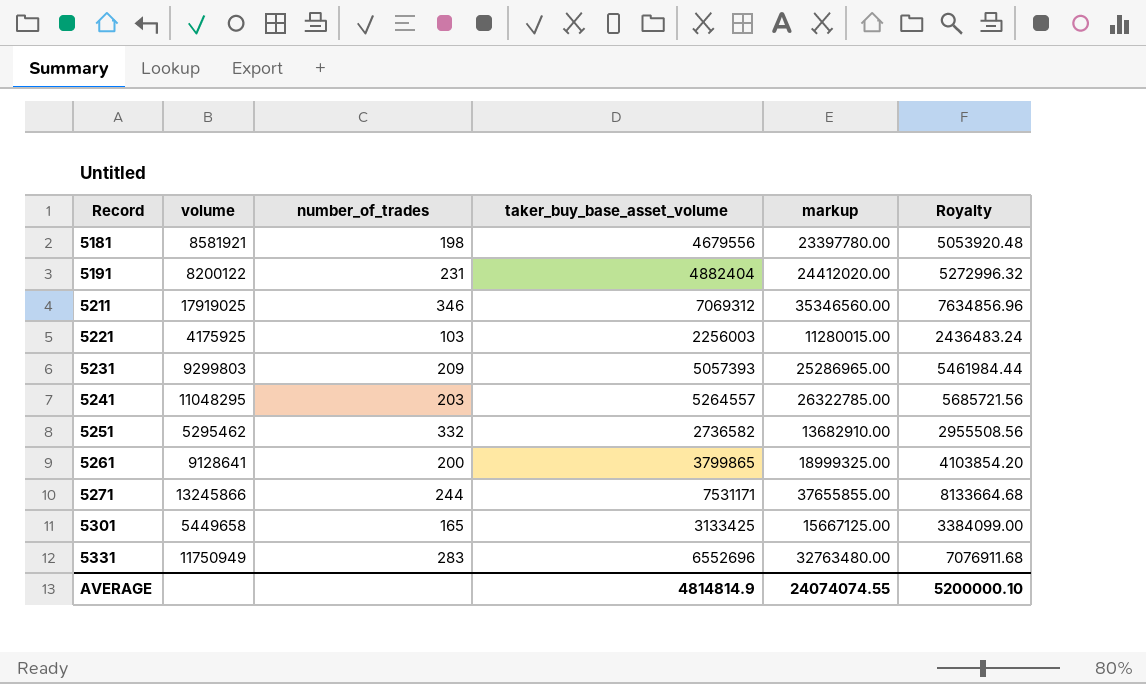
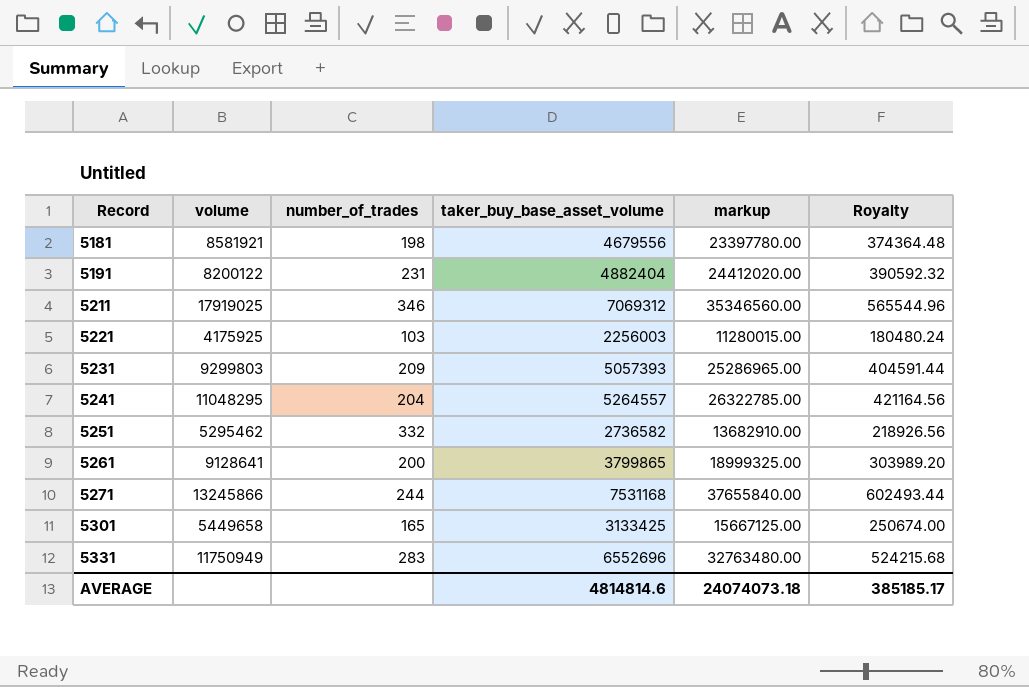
column Royalty | formula: [taker_buy_base_asset_volume] * 1.08 -> [taker_buy_base_asset_volume] * 0.08
5241 | number_of_trades: 203 -> 204
5271 | taker_buy_base_asset_volume: 7531171 -> 7531168
5271 | markup: 37655855.00 -> 37655840.00
AVERAGE | taker_buy_base_asset_volume: 4814814.9 -> 4814814.6
AVERAGE | markup: 24074074.55 -> 24074073.18
AVERAGE | Royalty: 5200000.10 -> 385185.17

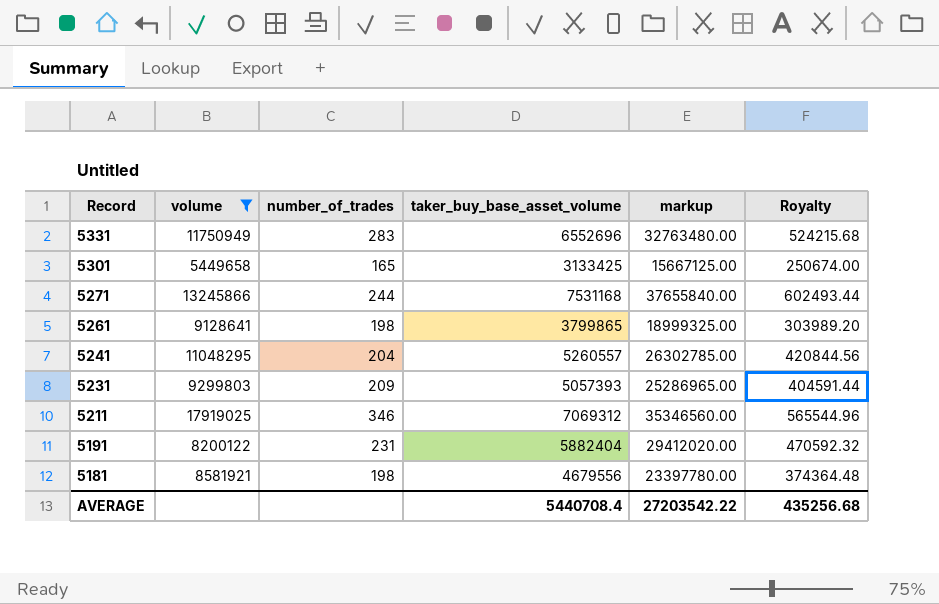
filter: none -> volume >= 5449658
row order: Record ascending -> Record descending
5261 | number_of_trades: 200 -> 198
5241 | taker_buy_base_asset_volume: 5264557 -> 5260557
5241 | markup: 26322785.00 -> 26302785.00
5241 | Royalty: 421164.56 -> 420844.56
5191 | taker_buy_base_asset_volume: 4882404 -> 5882404
5191 | markup: 24412020.00 -> 29412020.00
5191 | Royalty: 390592.32 -> 470592.32
AVERAGE | taker_buy_base_asset_volume: 4814814.6 -> 5440708.4
AVERAGE | markup: 24074073.18 -> 27203542.22
AVERAGE | Royalty: 385185.17 -> 435256.68

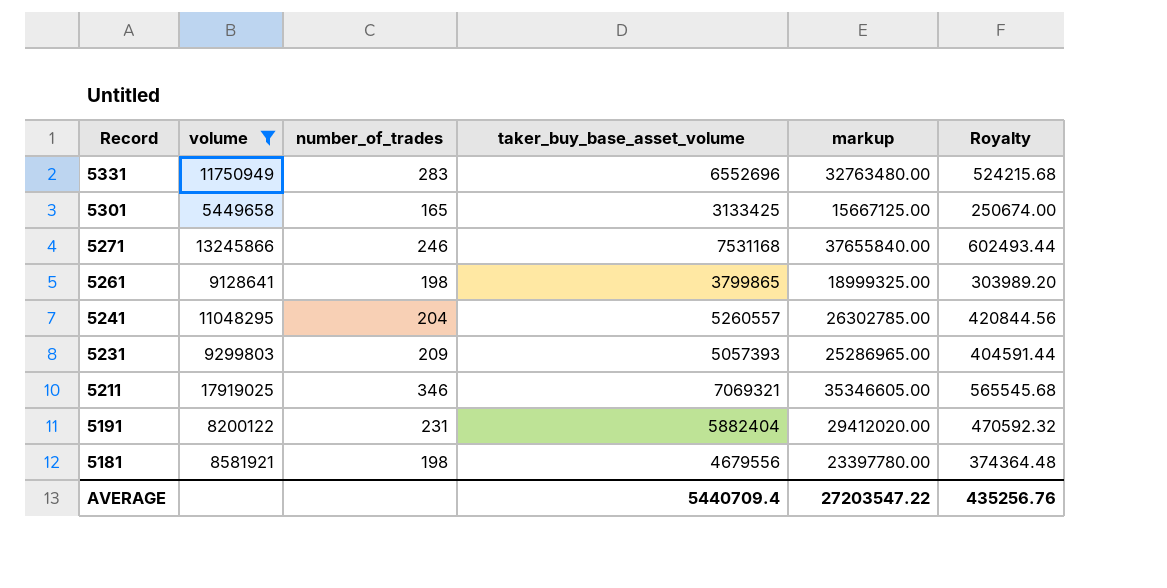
5271 | number_of_trades: 244 -> 246
5211 | taker_buy_base_asset_volume: 7069312 -> 7069321
5211 | markup: 35346560.00 -> 35346605.00
5211 | Royalty: 565544.96 -> 565545.68
AVERAGE | taker_buy_base_asset_volume: 5440708.4 -> 5440709.4
AVERAGE | markup: 27203542.22 -> 27203547.22
AVERAGE | Royalty: 435256.68 -> 435256.76

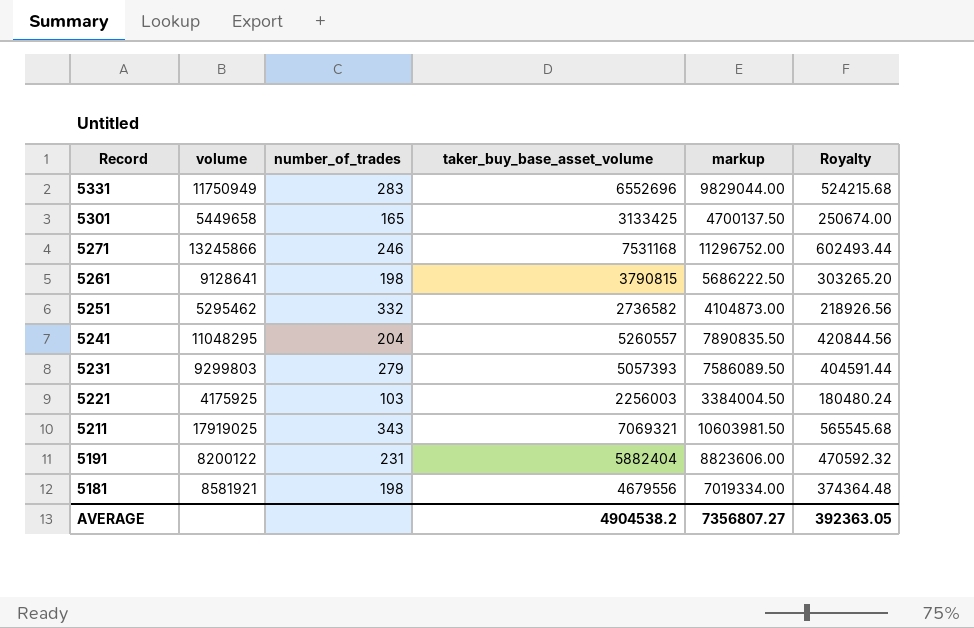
filter: volume >= 5449658 -> none
column markup | formula: [taker_buy_base_asset_volume] * 5 -> [taker_buy_base_asset_volume] * 1.5
5261 | taker_buy_base_asset_volume: 3799865 -> 3790815
5261 | Royalty: 303989.20 -> 303265.20
5231 | number_of_trades: 209 -> 279
5211 | number_of_trades: 346 -> 343
AVERAGE | taker_buy_base_asset_volume: 5440709.4 -> 4904538.2
AVERAGE | markup: 27203547.22 -> 7356807.27
AVERAGE | Royalty: 435256.76 -> 392363.05

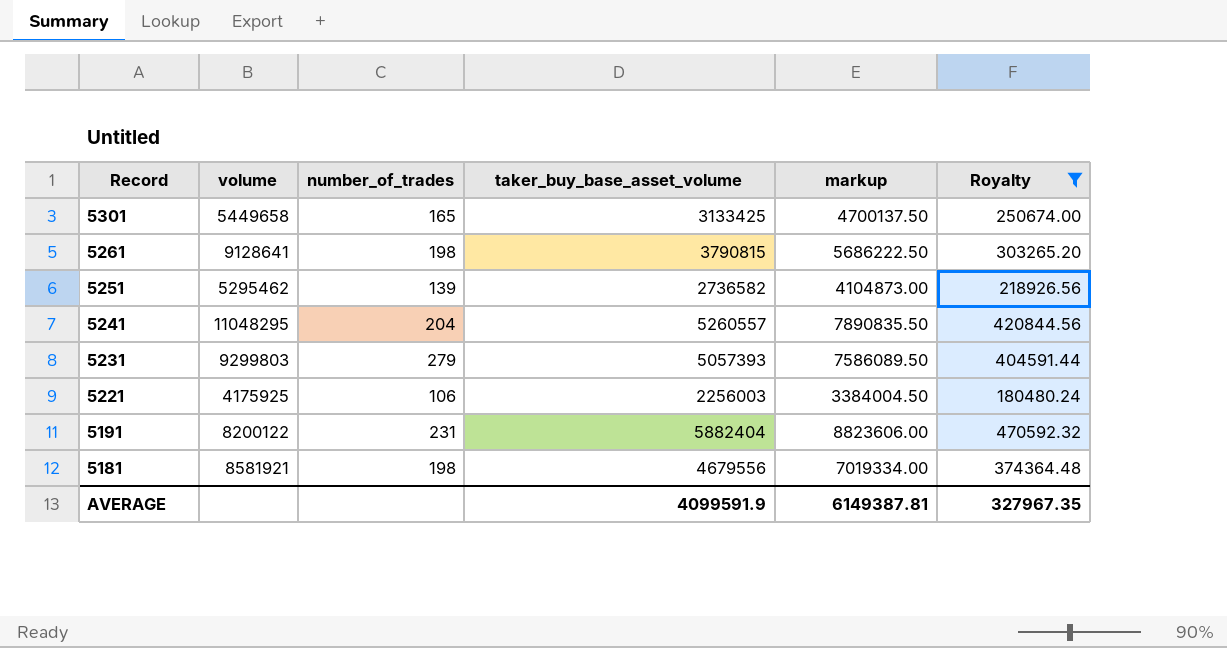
filter: none -> Royalty <= 470592.32
5251 | number_of_trades: 332 -> 139
5221 | number_of_trades: 103 -> 106
AVERAGE | taker_buy_base_asset_volume: 4904538.2 -> 4099591.9
AVERAGE | markup: 7356807.27 -> 6149387.81
AVERAGE | Royalty: 392363.05 -> 327967.35

